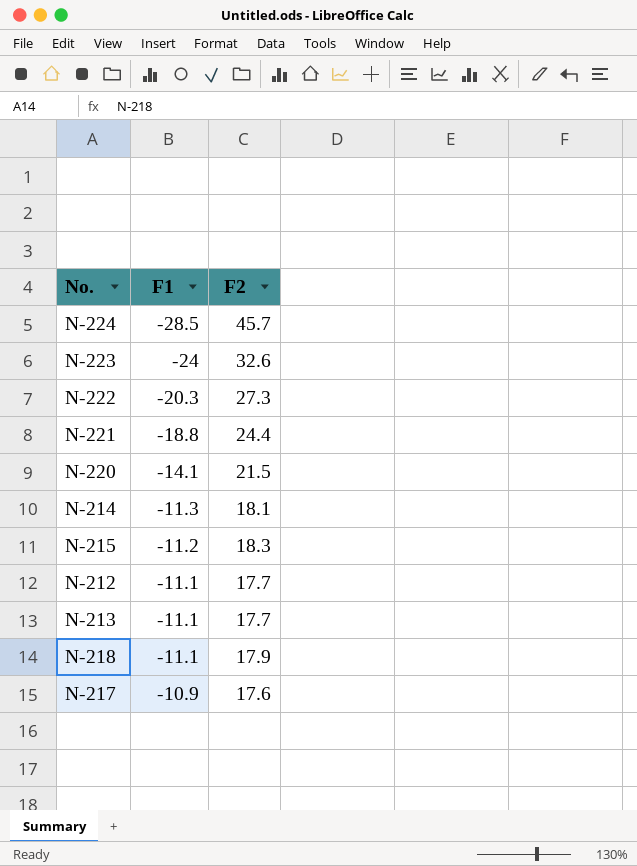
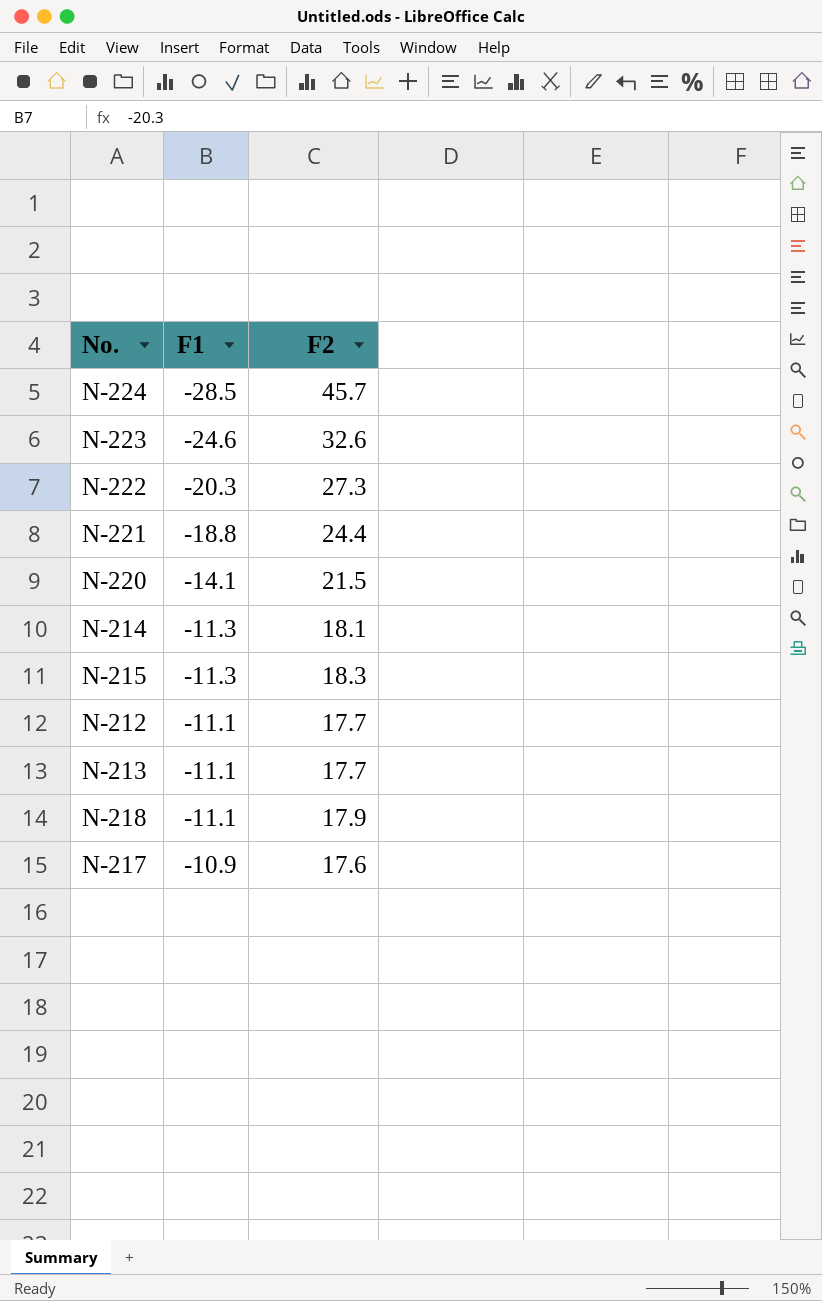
N-223 | F1: -24 -> -24.6
N-215 | F1: -11.2 -> -11.3

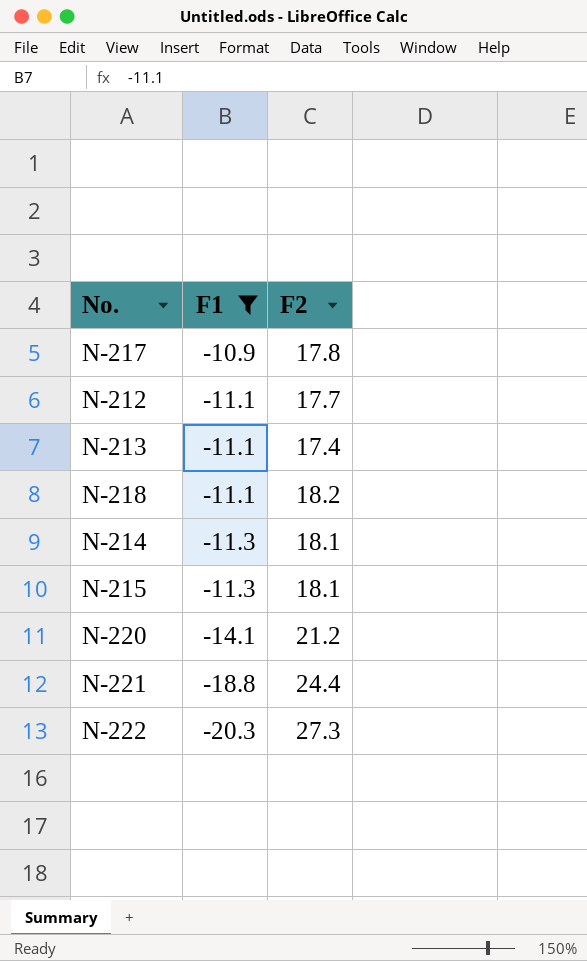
filter: none -> F1 >= -20.3
row order: F1 ascending -> F1 descending
N-217 | F2: 17.6 -> 17.8
N-213 | F2: 17.7 -> 17.4
N-218 | F2: 17.9 -> 18.2
N-215 | F2: 18.3 -> 18.1
N-220 | F2: 21.5 -> 21.2

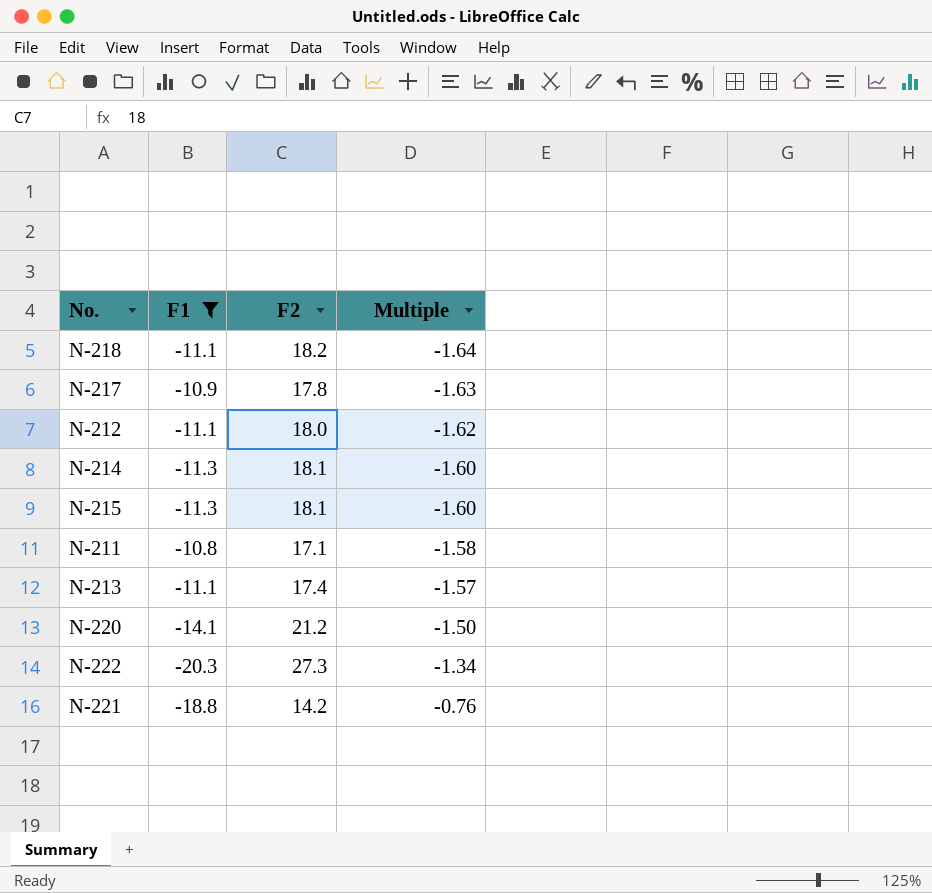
row order: F1 descending -> Multiple ascending
column Multiple | formula: none -> [F2] / [F1]
N-212 | F2: 17.7 -> 18.0
row N-211: none -> -10.8 | 17.1 | -1.58
N-221 | F2: 24.4 -> 14.2

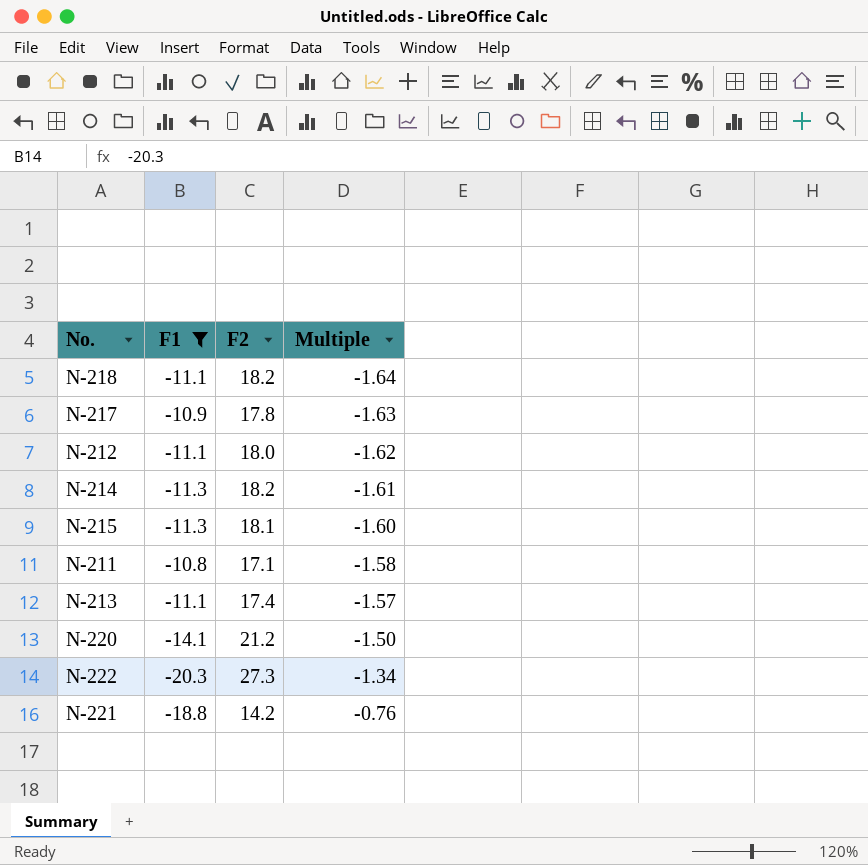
N-214 | F2: 18.1 -> 18.2
N-214 | Multiple: -1.60 -> -1.61

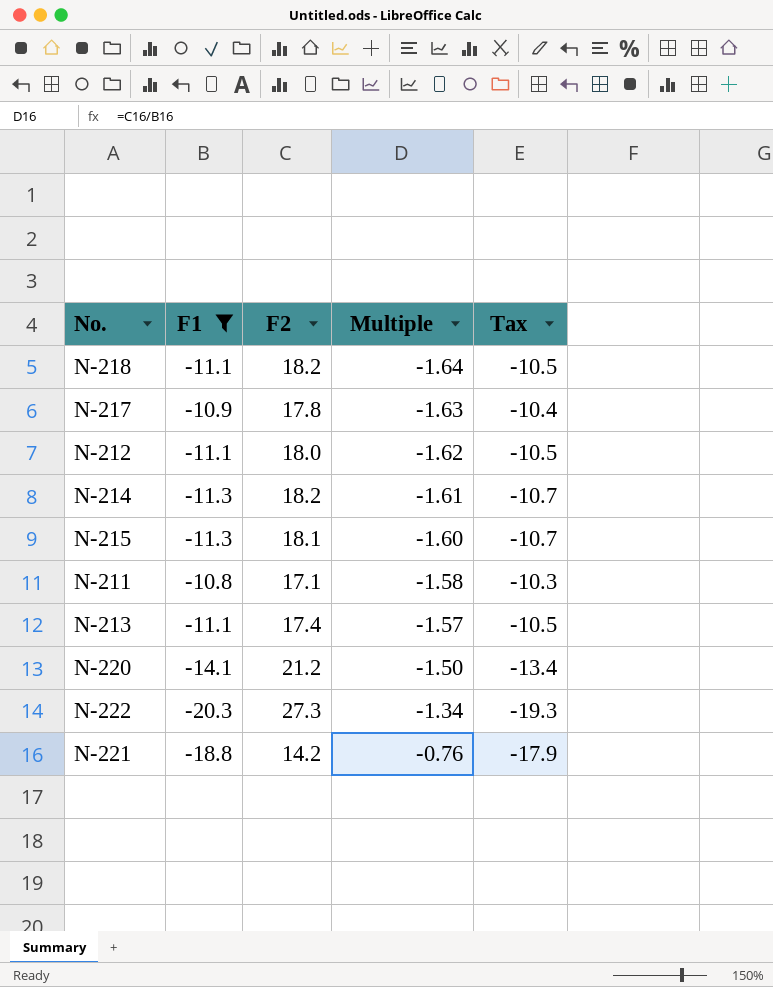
column Tax | formula: none -> [F1] * 0.95

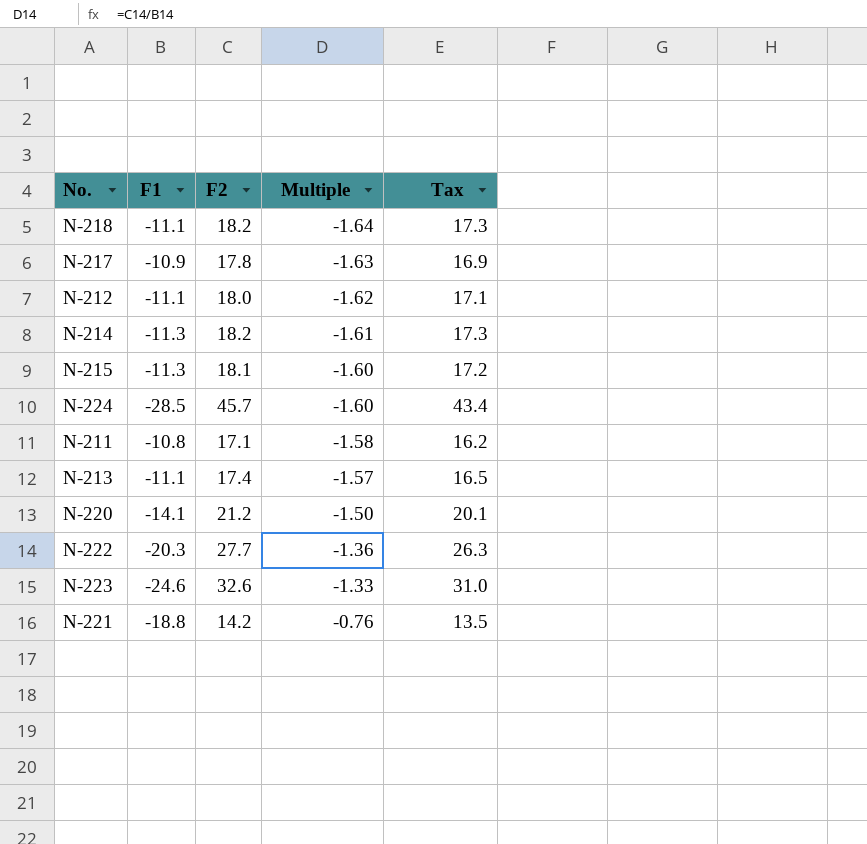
filter: F1 >= -20.3 -> none
column Tax | formula: [F1] * 0.95 -> [F2] * 0.95
N-222 | F2: 27.3 -> 27.7
N-222 | Multiple: -1.34 -> -1.36

